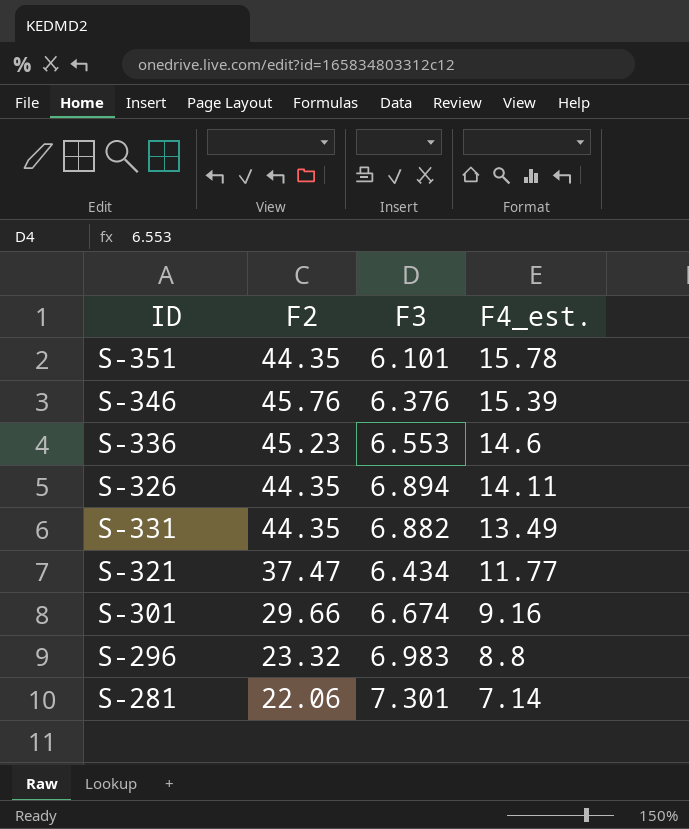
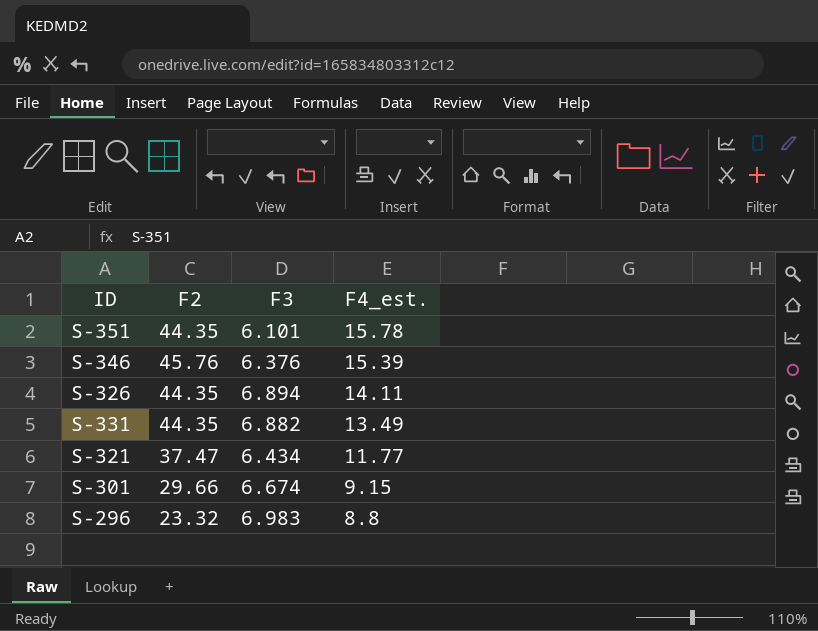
row S-336: 45.23 | 6.553 | 14.6 -> none
row S-281: 22.06 | 7.301 | 7.14 -> none
S-301 | F4_est.: 9.16 -> 9.15

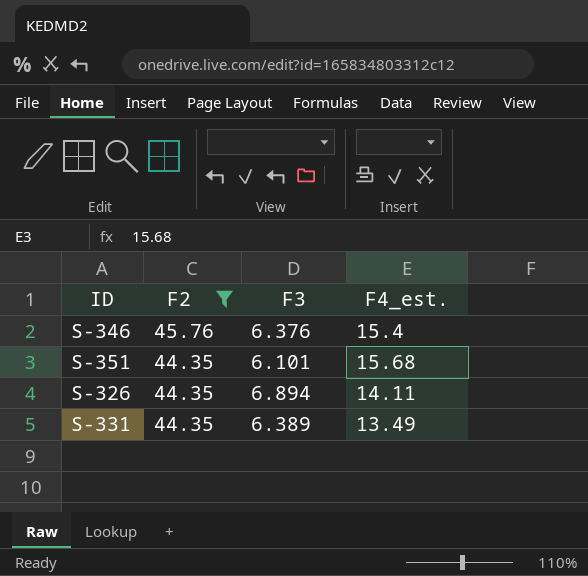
filter: none -> F2 >= 44.35
row order: F4_est. descending -> F2 descending
S-346 | F4_est.: 15.39 -> 15.4
S-351 | F4_est.: 15.78 -> 15.68
S-331 | F3: 6.882 -> 6.389

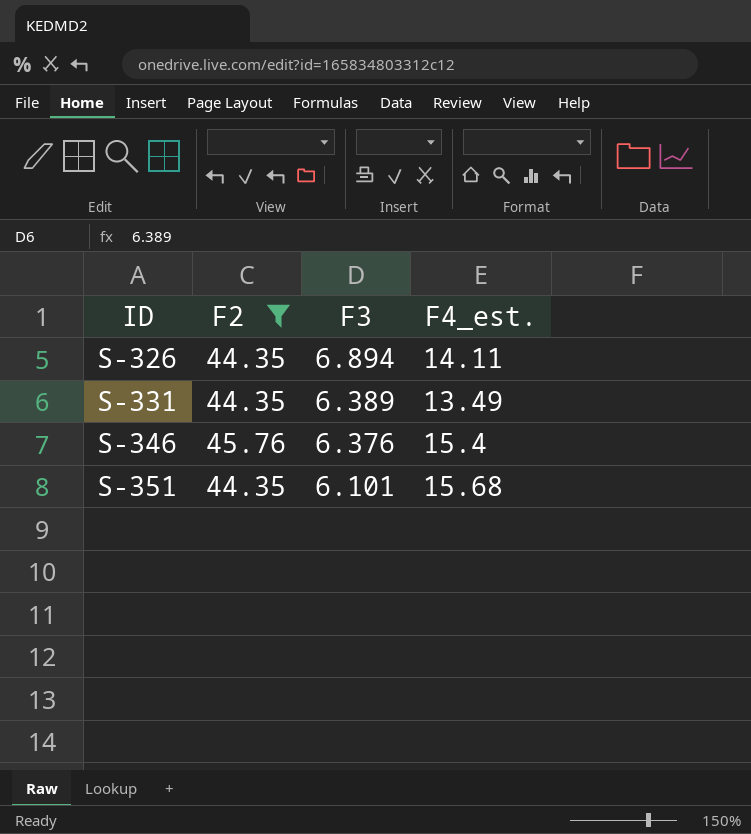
row order: F2 descending -> ID ascending

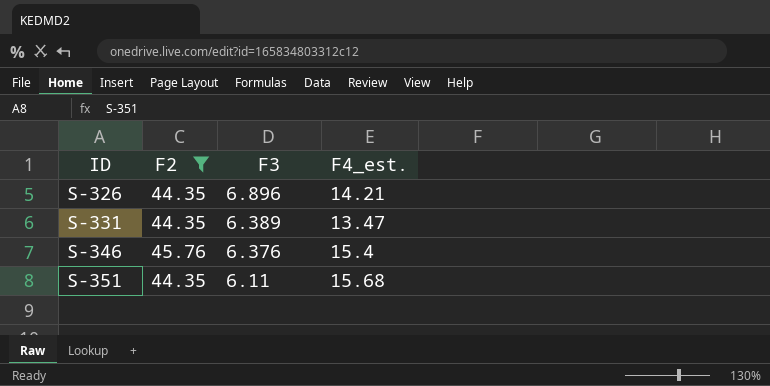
S-326 | F3: 6.894 -> 6.896
S-326 | F4_est.: 14.11 -> 14.21
S-331 | F4_est.: 13.49 -> 13.47
S-351 | F3: 6.101 -> 6.11

